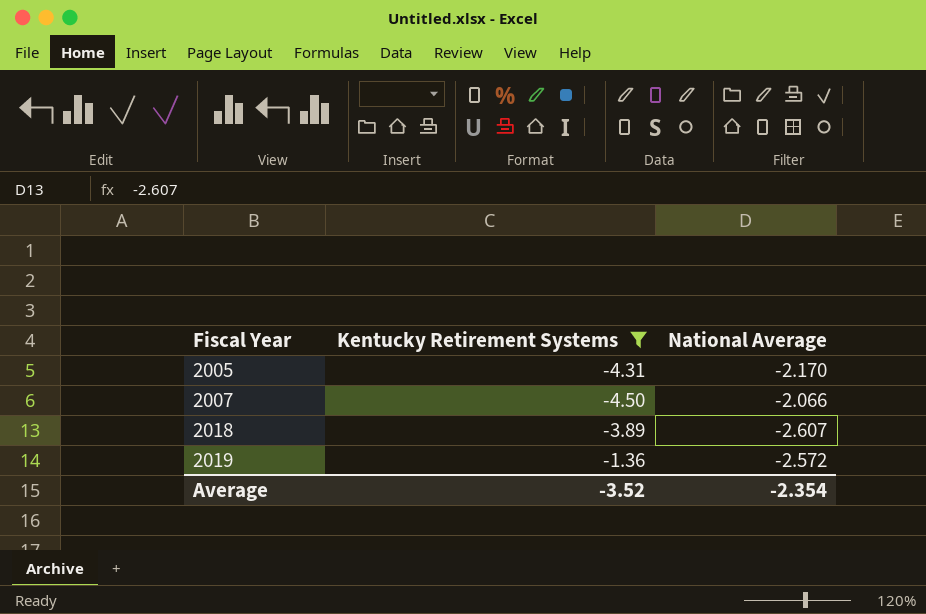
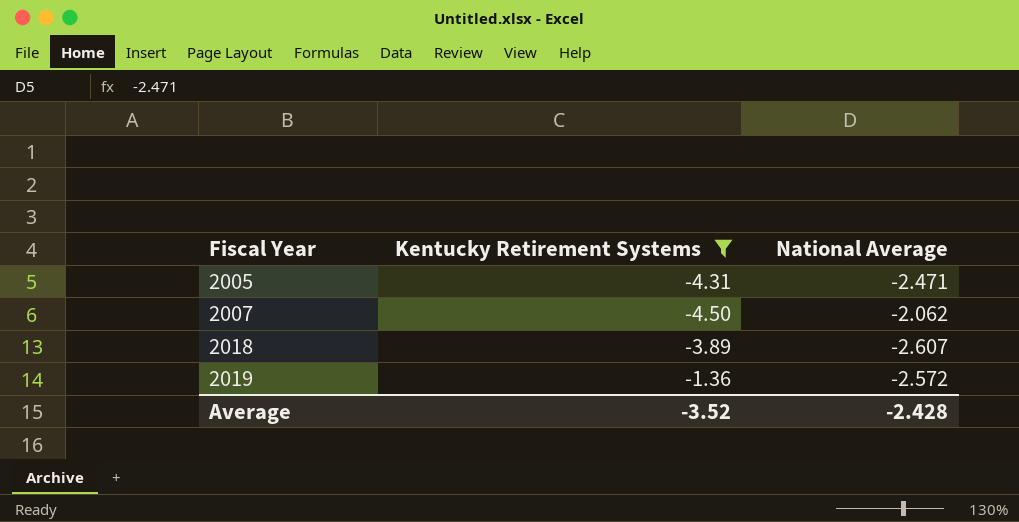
2005 | National Average: -2.170 -> -2.471
2007 | National Average: -2.066 -> -2.062
Average | National Average: -2.354 -> -2.428

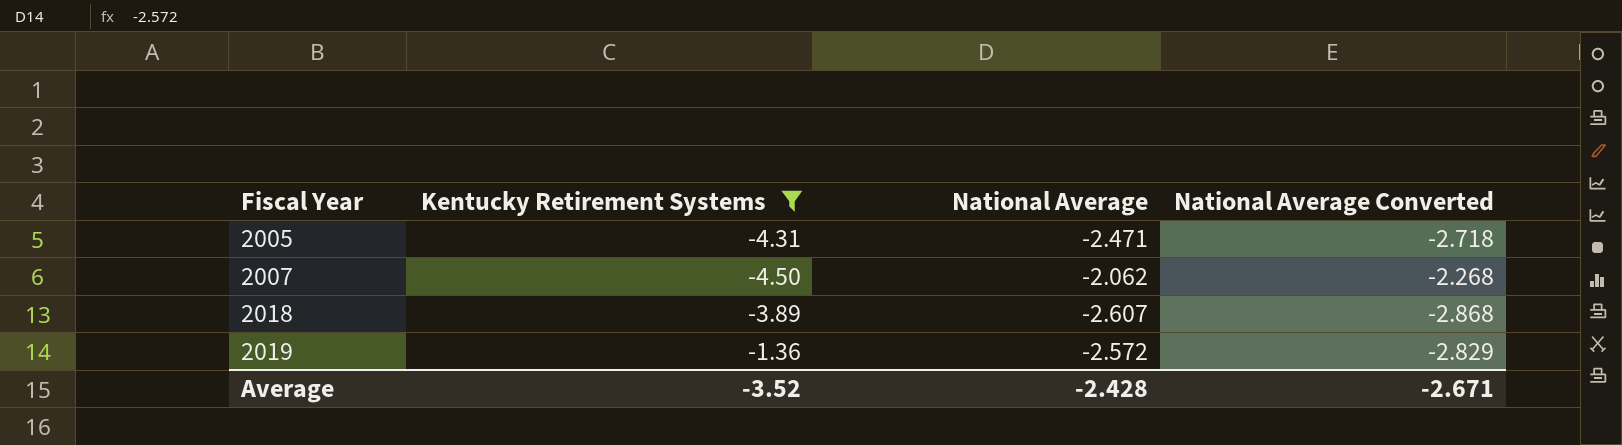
column National Average Converted | formula: none -> [National Average] * 1.1

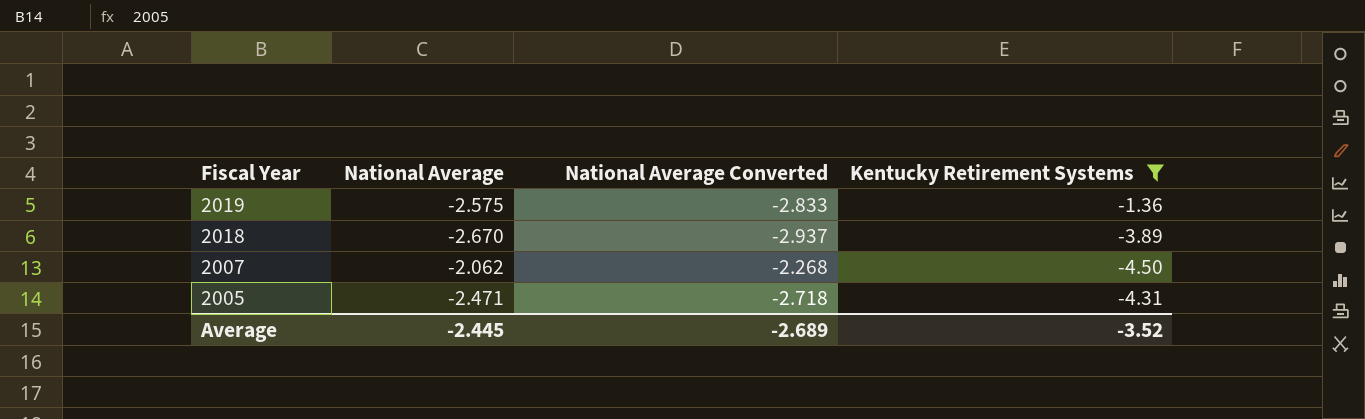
row order: Fiscal Year ascending -> Fiscal Year descending
column Kentucky Retirement Systems | position: 2 -> 4
2019 | National Average: -2.572 -> -2.575
2019 | National Average Converted: -2.829 -> -2.833
2018 | National Average: -2.607 -> -2.670
2018 | National Average Converted: -2.868 -> -2.937
Average | National Average: -2.428 -> -2.445
Average | National Average Converted: -2.671 -> -2.689

